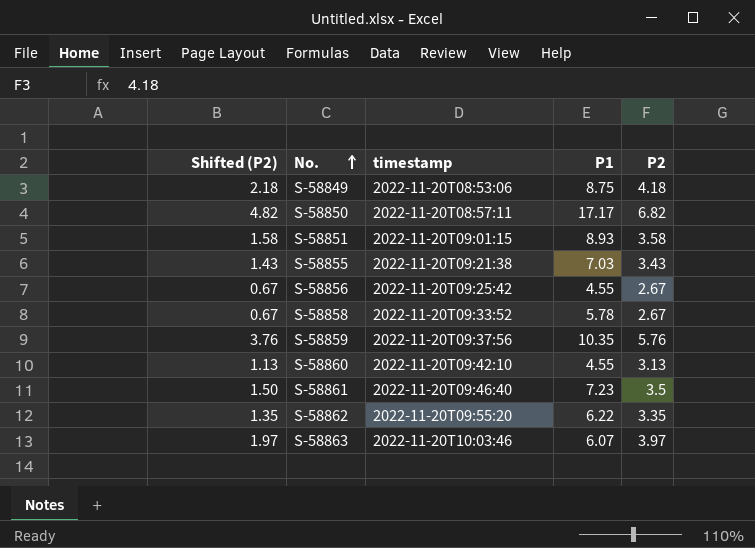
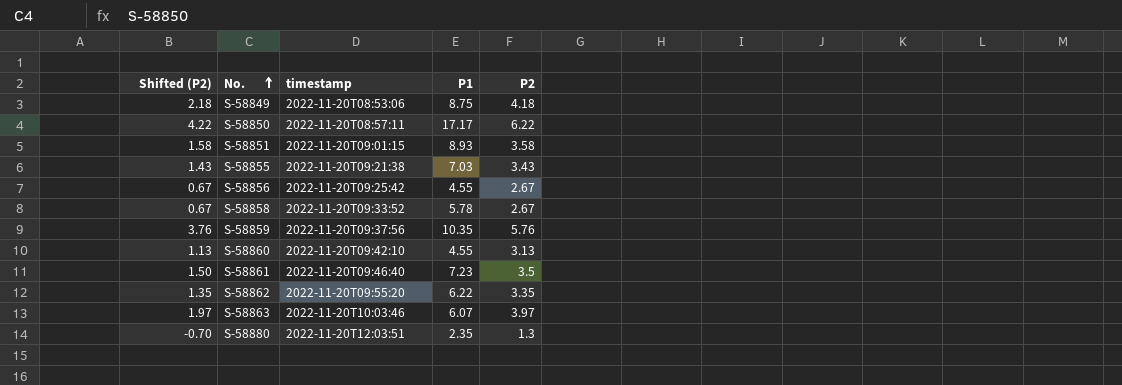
S-58850 | Shifted (P2): 4.82 -> 4.22
S-58850 | P2: 6.82 -> 6.22
row S-58880: none -> -0.70 | 2022-11-20T12:03:51 | 2.35 | 1.3

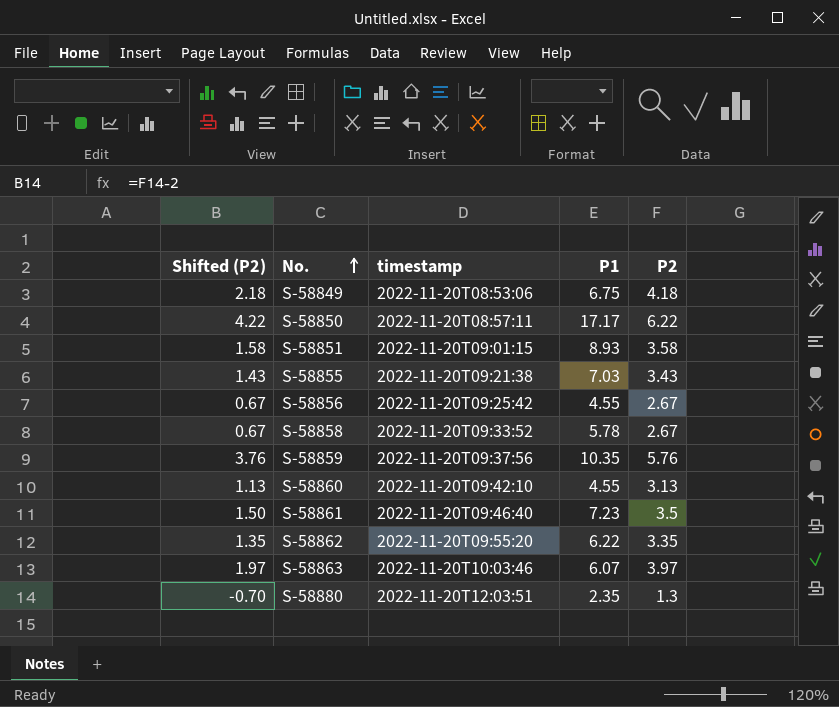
S-58849 | P1: 8.75 -> 6.75

